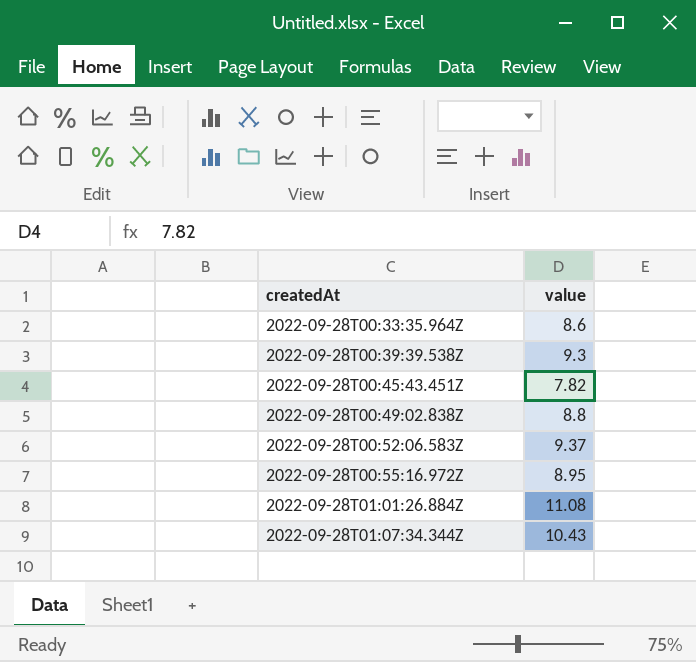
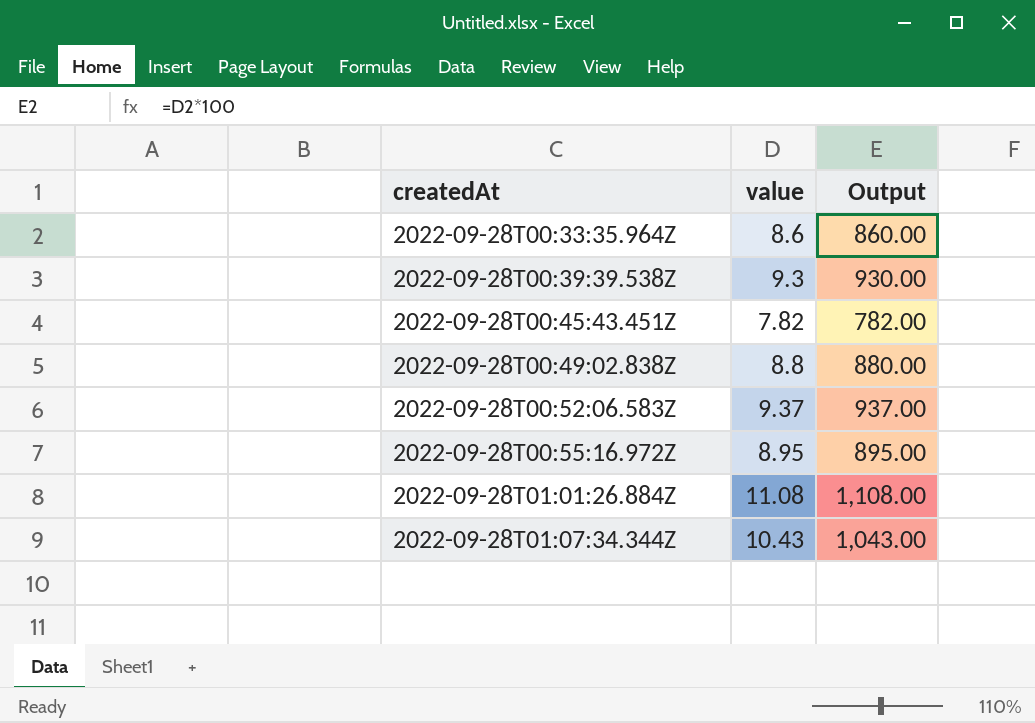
column Output | formula: none -> [value] * 100

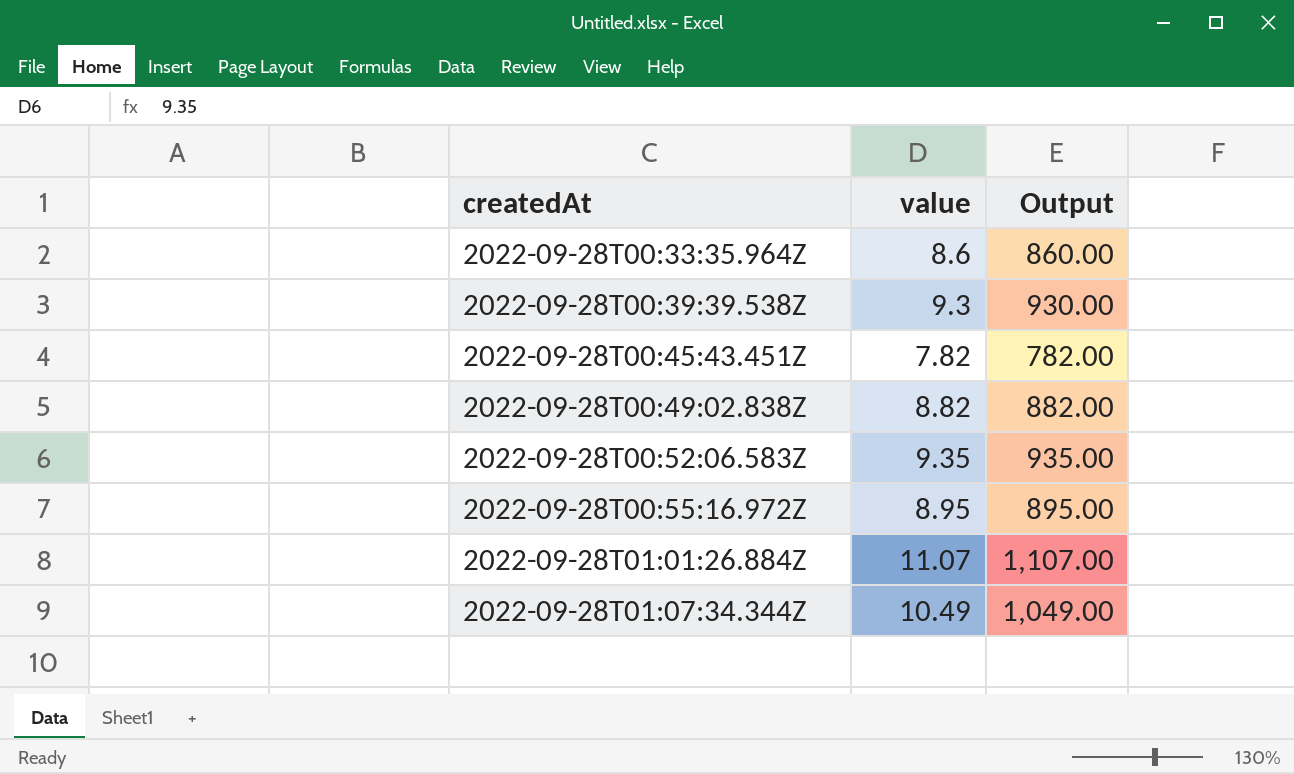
2022-09-28T00:49:02.838Z | value: 8.8 -> 8.82
2022-09-28T00:49:02.838Z | Output: 880.00 -> 882.00
2022-09-28T00:52:06.583Z | value: 9.37 -> 9.35
2022-09-28T00:52:06.583Z | Output: 937.00 -> 935.00
2022-09-28T01:01:26.884Z | value: 11.08 -> 11.07
2022-09-28T01:01:26.884Z | Output: 1,108.00 -> 1,107.00
2022-09-28T01:07:34.344Z | value: 10.43 -> 10.49
2022-09-28T01:07:34.344Z | Output: 1,043.00 -> 1,049.00

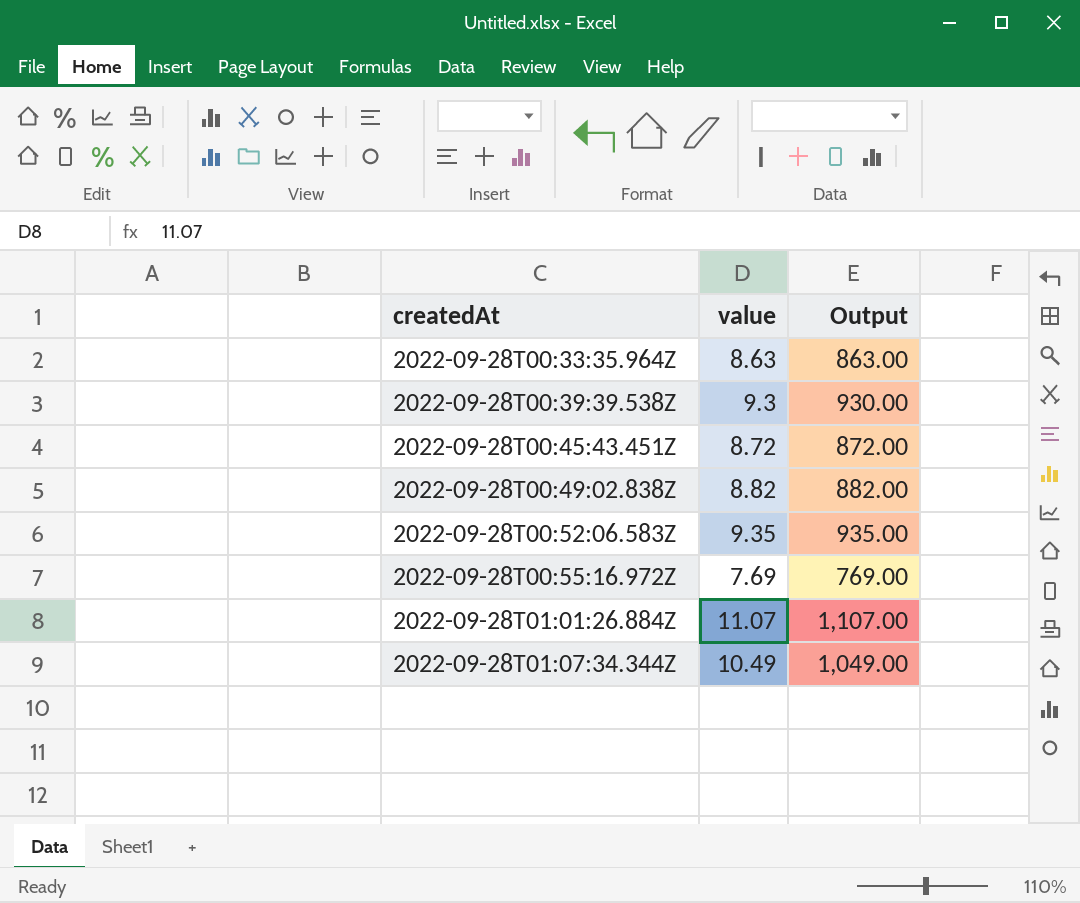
2022-09-28T00:33:35.964Z | value: 8.6 -> 8.63
2022-09-28T00:33:35.964Z | Output: 860.00 -> 863.00
2022-09-28T00:45:43.451Z | value: 7.82 -> 8.72
2022-09-28T00:45:43.451Z | Output: 782.00 -> 872.00
2022-09-28T00:55:16.972Z | value: 8.95 -> 7.69
2022-09-28T00:55:16.972Z | Output: 895.00 -> 769.00

